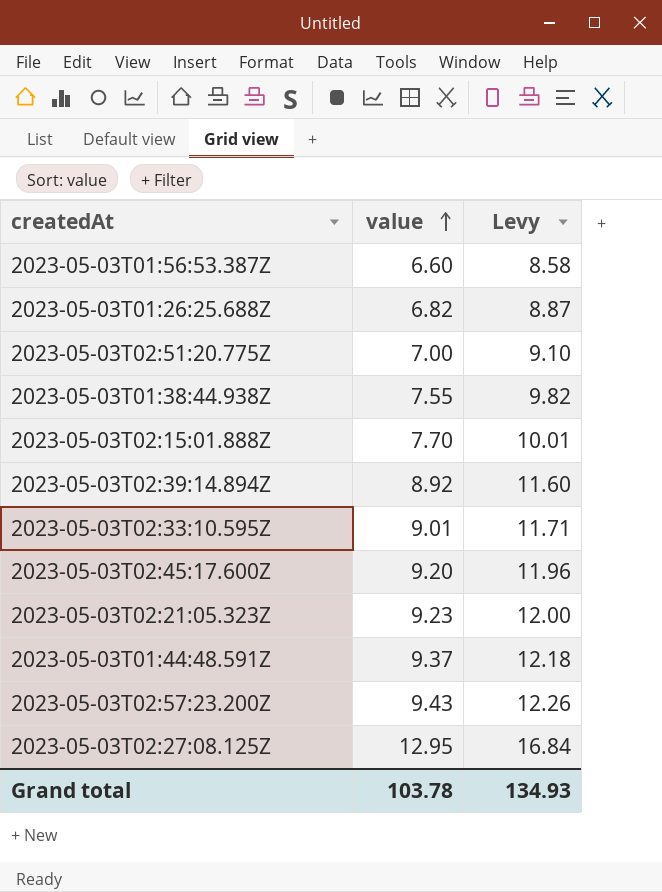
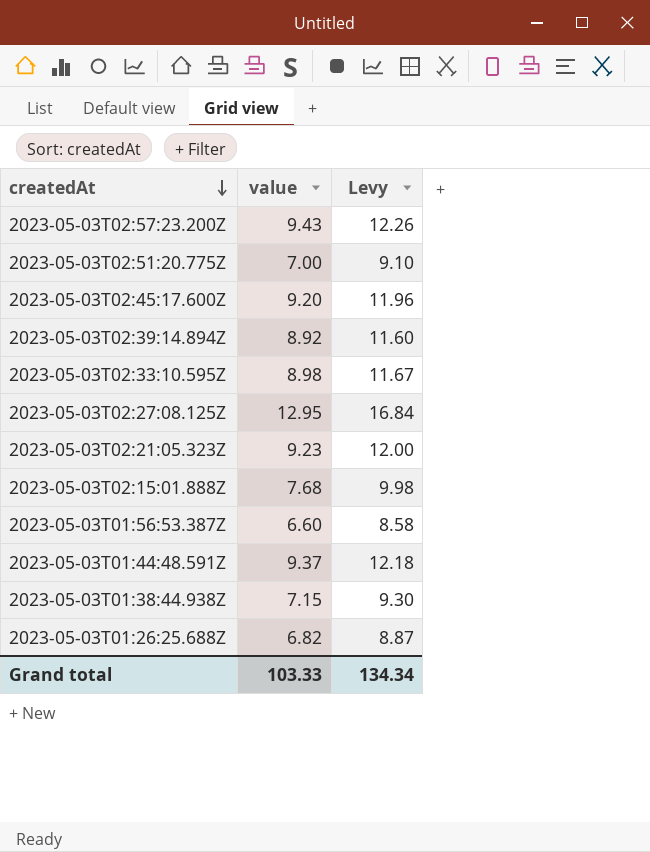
row order: value ascending -> createdAt descending
2023-05-03T02:33:10.595Z | value: 9.01 -> 8.98
2023-05-03T02:33:10.595Z | Levy: 11.71 -> 11.67
2023-05-03T02:15:01.888Z | value: 7.70 -> 7.68
2023-05-03T02:15:01.888Z | Levy: 10.01 -> 9.98
2023-05-03T01:38:44.938Z | value: 7.55 -> 7.15
2023-05-03T01:38:44.938Z | Levy: 9.82 -> 9.30
Grand total | value: 103.78 -> 103.33
Grand total | Levy: 134.93 -> 134.34

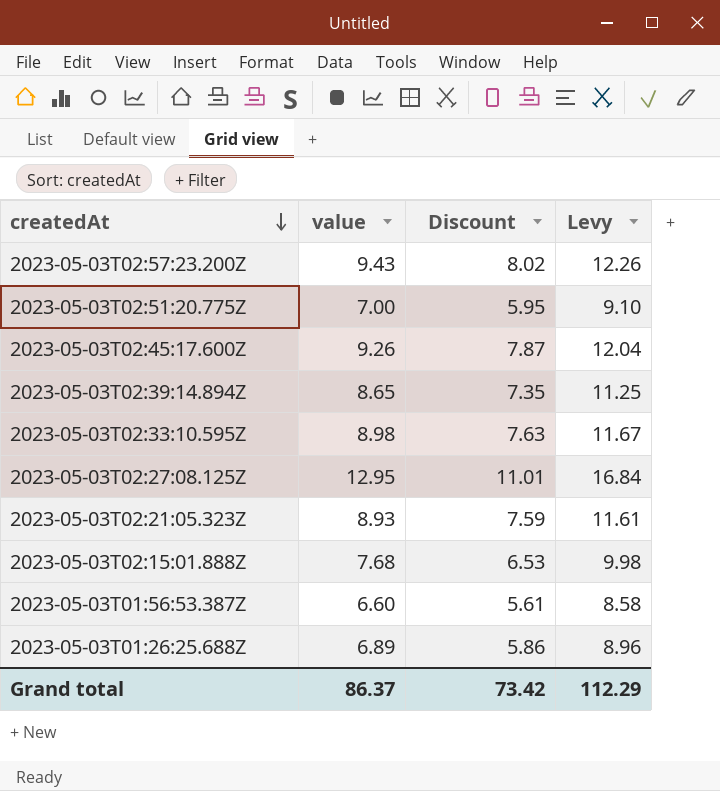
column Discount | formula: none -> [value] * 0.85
row 2023-05-03T01:44:48.591Z: 9.37 | 12.18 -> none
row 2023-05-03T01:38:44.938Z: 7.15 | 9.30 -> none
2023-05-03T02:45:17.600Z | value: 9.20 -> 9.26
2023-05-03T02:45:17.600Z | Levy: 11.96 -> 12.04
2023-05-03T02:39:14.894Z | value: 8.92 -> 8.65
2023-05-03T02:39:14.894Z | Levy: 11.60 -> 11.25
2023-05-03T02:21:05.323Z | value: 9.23 -> 8.93
2023-05-03T02:21:05.323Z | Levy: 12.00 -> 11.61
2023-05-03T01:26:25.688Z | value: 6.82 -> 6.89
2023-05-03T01:26:25.688Z | Levy: 8.87 -> 8.96
Grand total | value: 103.33 -> 86.37
Grand total | Levy: 134.34 -> 112.29

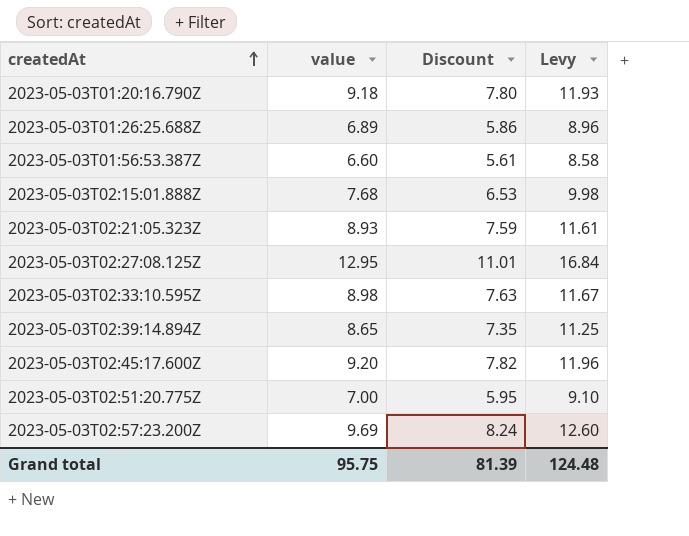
row order: createdAt descending -> createdAt ascending
row 2023-05-03T01:20:16.790Z: none -> 9.18 | 7.80 | 11.93
2023-05-03T02:45:17.600Z | value: 9.26 -> 9.20
2023-05-03T02:45:17.600Z | Discount: 7.87 -> 7.82
2023-05-03T02:45:17.600Z | Levy: 12.04 -> 11.96
2023-05-03T02:57:23.200Z | value: 9.43 -> 9.69
2023-05-03T02:57:23.200Z | Discount: 8.02 -> 8.24
2023-05-03T02:57:23.200Z | Levy: 12.26 -> 12.60
Grand total | value: 86.37 -> 95.75
Grand total | Discount: 73.42 -> 81.39
Grand total | Levy: 112.29 -> 124.48

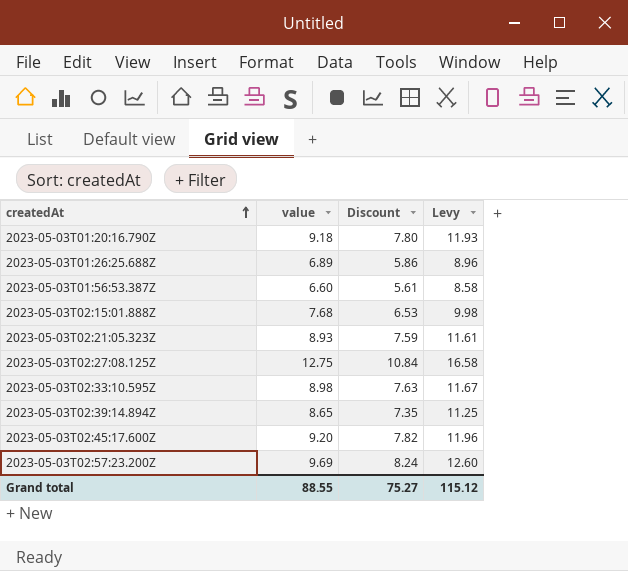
row 2023-05-03T02:51:20.775Z: 7.00 | 5.95 | 9.10 -> none
2023-05-03T02:27:08.125Z | value: 12.95 -> 12.75
2023-05-03T02:27:08.125Z | Discount: 11.01 -> 10.84
2023-05-03T02:27:08.125Z | Levy: 16.84 -> 16.58
Grand total | value: 95.75 -> 88.55
Grand total | Discount: 81.39 -> 75.27
Grand total | Levy: 124.48 -> 115.12

